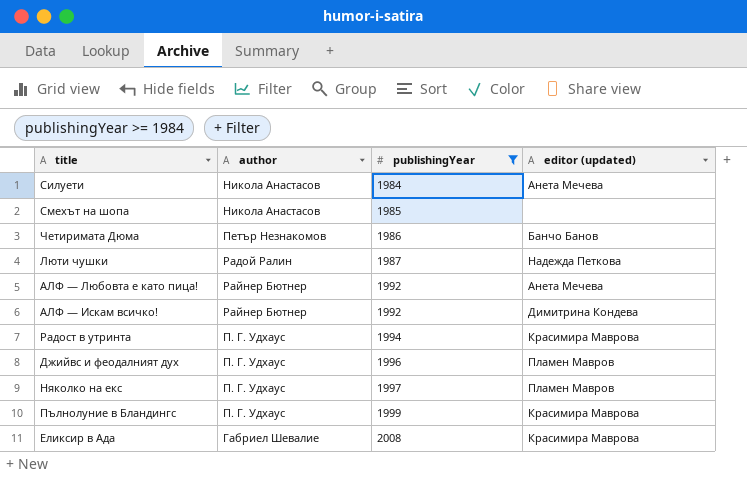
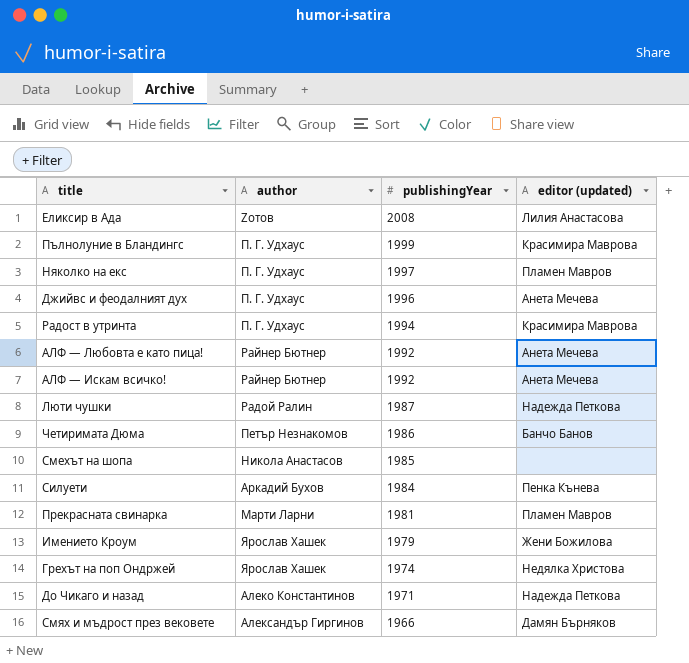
filter: publishingYear >= 1984 -> none
row order: publishingYear ascending -> publishingYear descending
Еликсир в Ада | author: Габриел Шевалие -> Zотов
Еликсир в Ада | editor (updated): Красимира Маврова -> Лилия Анастасова
Джийвс и феодалният дух | editor (updated): Пламен Мавров -> Анета Мечева
АЛФ — Искам всичко! | editor (updated): Димитрина Кондева -> Анета Мечева
Силуети | author: Никола Анастасов -> Аркадий Бухов
Силуети | editor (updated): Анета Мечева -> Пенка Кънева

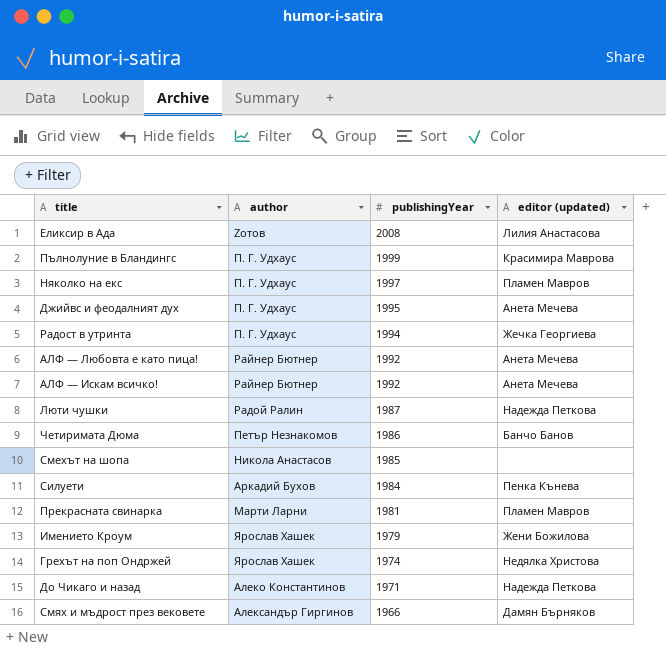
Джийвс и феодалният дух | publishingYear: 1996 -> 1995
Радост в утринта | editor (updated): Красимира Маврова -> Жечка Георгиева

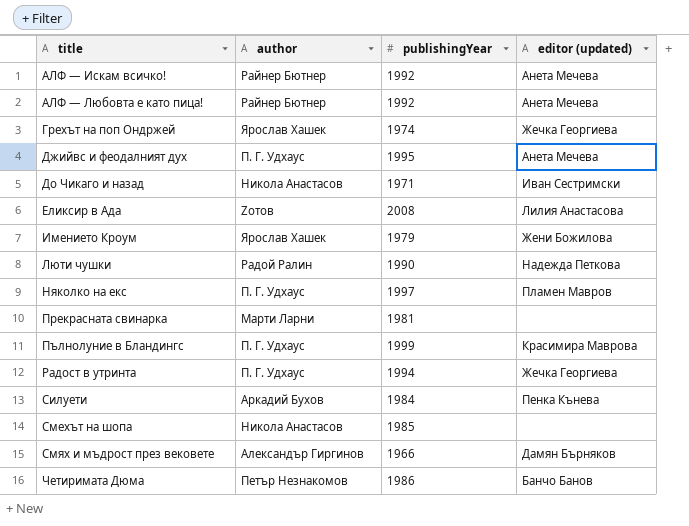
row order: publishingYear descending -> title ascending
Грехът на поп Ондржей | editor (updated): Недялка Христова -> Жечка Георгиева
До Чикаго и назад | author: Алеко Константинов -> Никола Анастасов
До Чикаго и назад | editor (updated): Надежда Петкова -> Иван Сестримски
Люти чушки | publishingYear: 1987 -> 1990
Прекрасната свинарка | editor (updated): Пламен Мавров -> none

